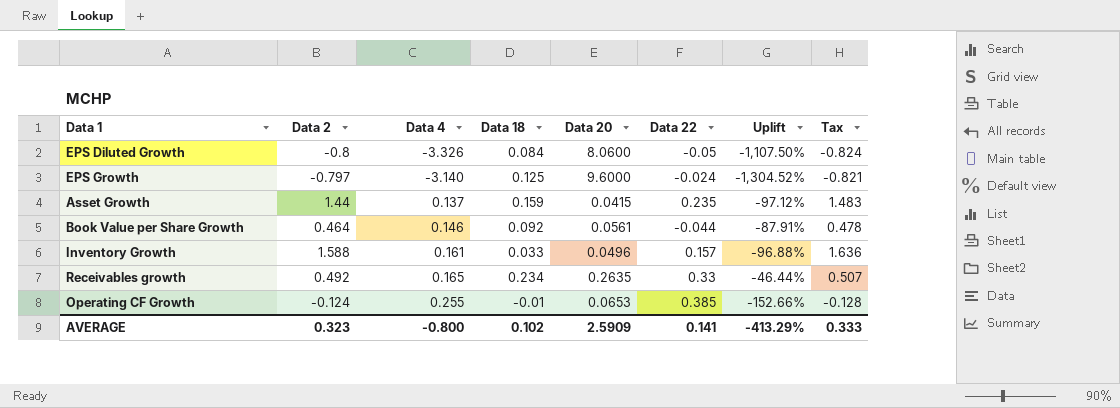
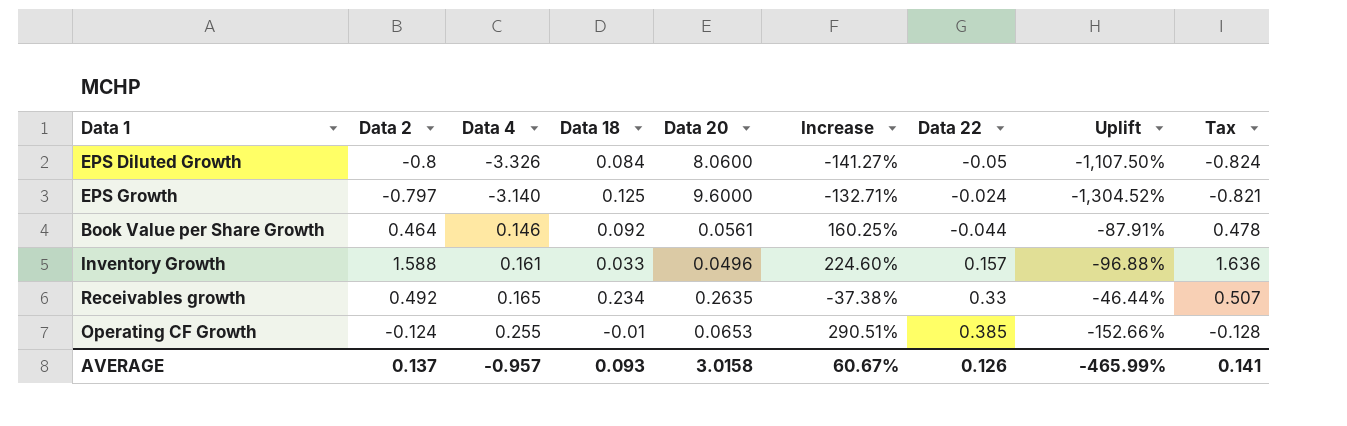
column Increase | formula: none -> ([Data 4] - [Data 20]) / [Data 20]
row Asset Growth: 1.44 | 0.137 | 0.159 | 0.0415 | 0.235 | -97.12% | 1.483 -> none
AVERAGE | Data 2: 0.323 -> 0.137
AVERAGE | Data 4: -0.800 -> -0.957
AVERAGE | Data 18: 0.102 -> 0.093
AVERAGE | Data 20: 2.5909 -> 3.0158
AVERAGE | Data 22: 0.141 -> 0.126
AVERAGE | Uplift: -413.29% -> -465.99%
AVERAGE | Tax: 0.333 -> 0.141

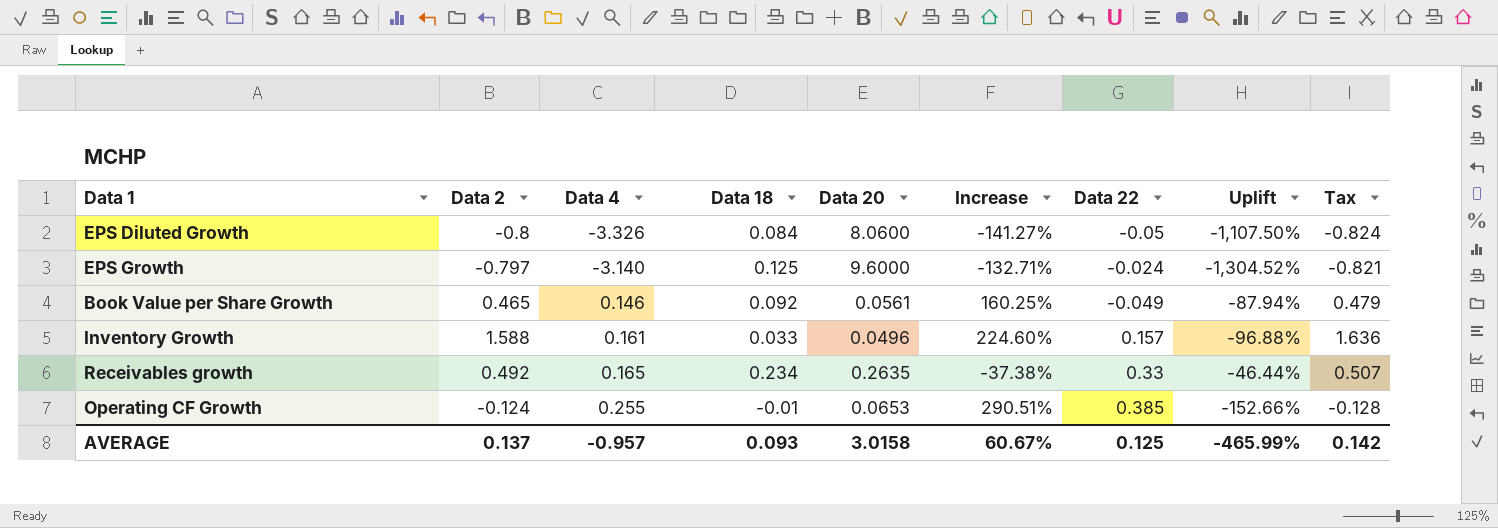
Book Value per Share Growth | Data 2: 0.464 -> 0.465
Book Value per Share Growth | Data 22: -0.044 -> -0.049
Book Value per Share Growth | Uplift: -87.91% -> -87.94%
Book Value per Share Growth | Tax: 0.478 -> 0.479
AVERAGE | Data 22: 0.126 -> 0.125
AVERAGE | Tax: 0.141 -> 0.142

